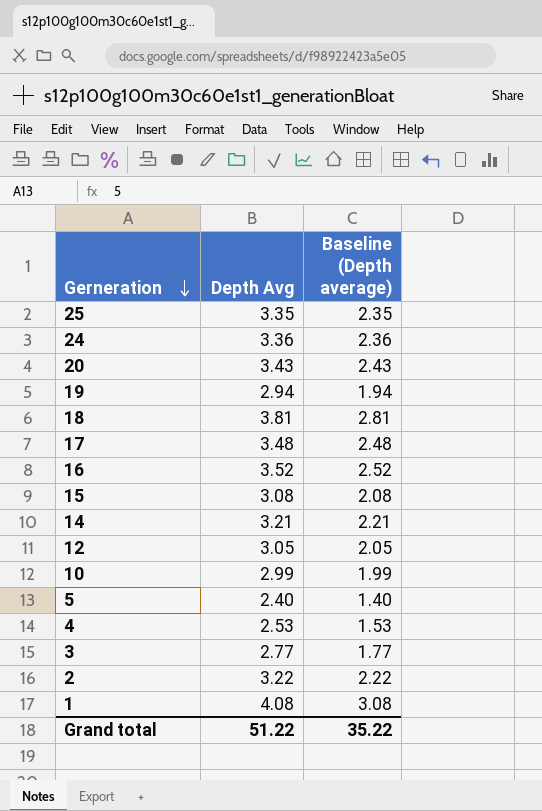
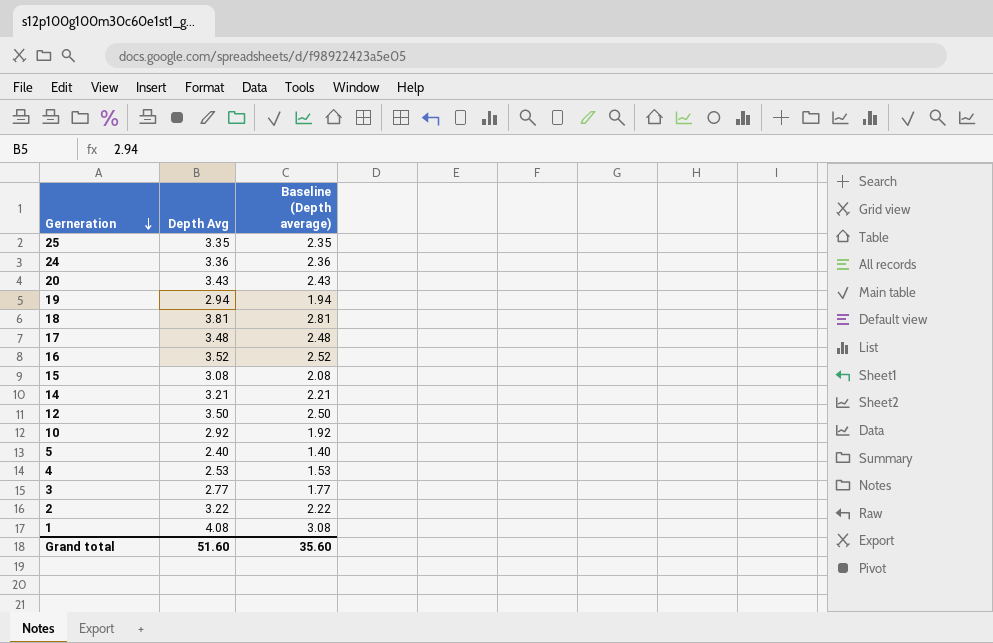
12 | Depth Avg: 3.05 -> 3.50
12 | Baseline (Depth average): 2.05 -> 2.50
10 | Depth Avg: 2.99 -> 2.92
10 | Baseline (Depth average): 1.99 -> 1.92
Grand total | Depth Avg: 51.22 -> 51.60
Grand total | Baseline (Depth average): 35.22 -> 35.60

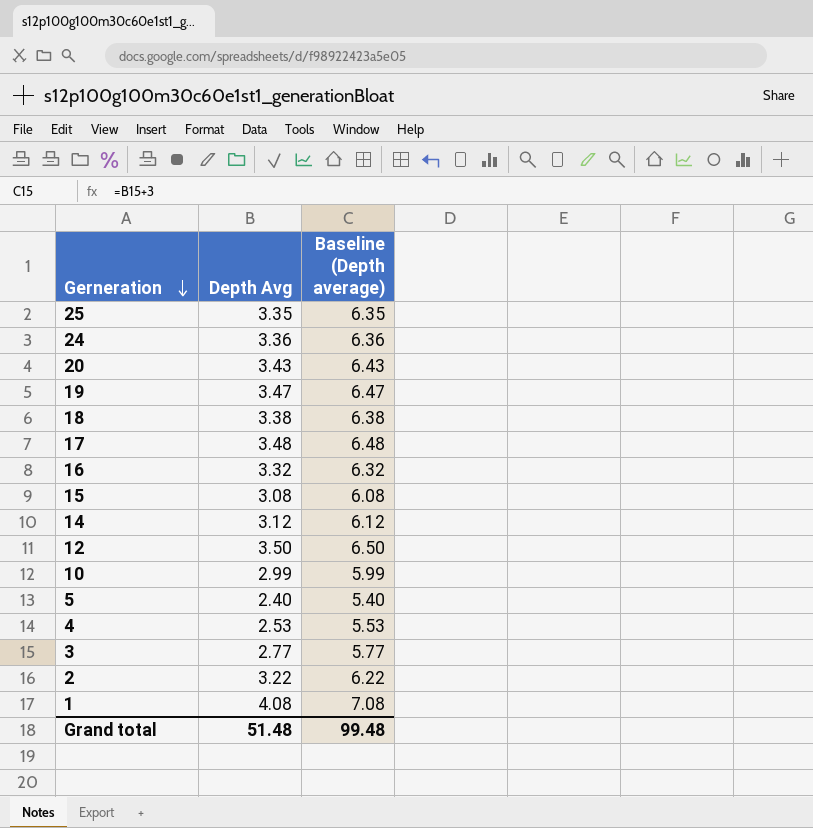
column Baseline (Depth average) | formula: [Depth Avg] - 1 -> [Depth Avg] + 3
19 | Depth Avg: 2.94 -> 3.47
18 | Depth Avg: 3.81 -> 3.38
16 | Depth Avg: 3.52 -> 3.32
14 | Depth Avg: 3.21 -> 3.12
10 | Depth Avg: 2.92 -> 2.99
Grand total | Depth Avg: 51.60 -> 51.48
Grand total | Baseline (Depth average): 35.60 -> 99.48

